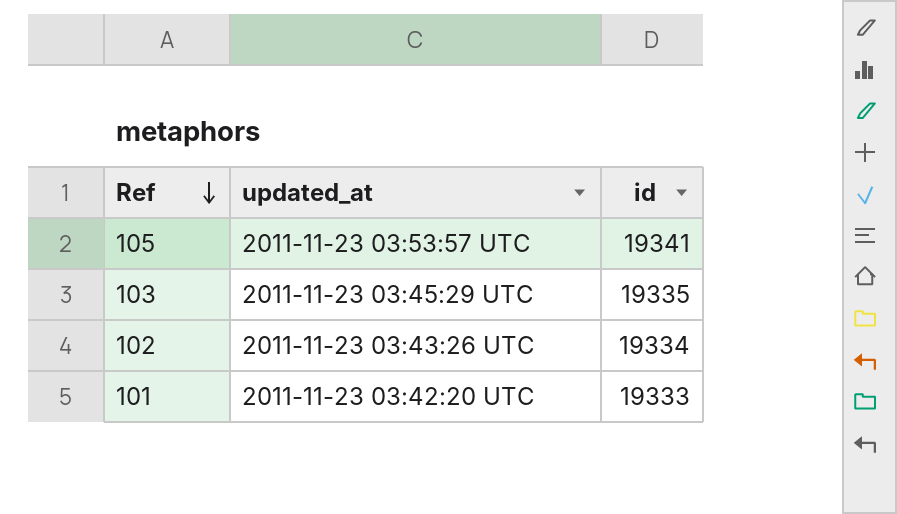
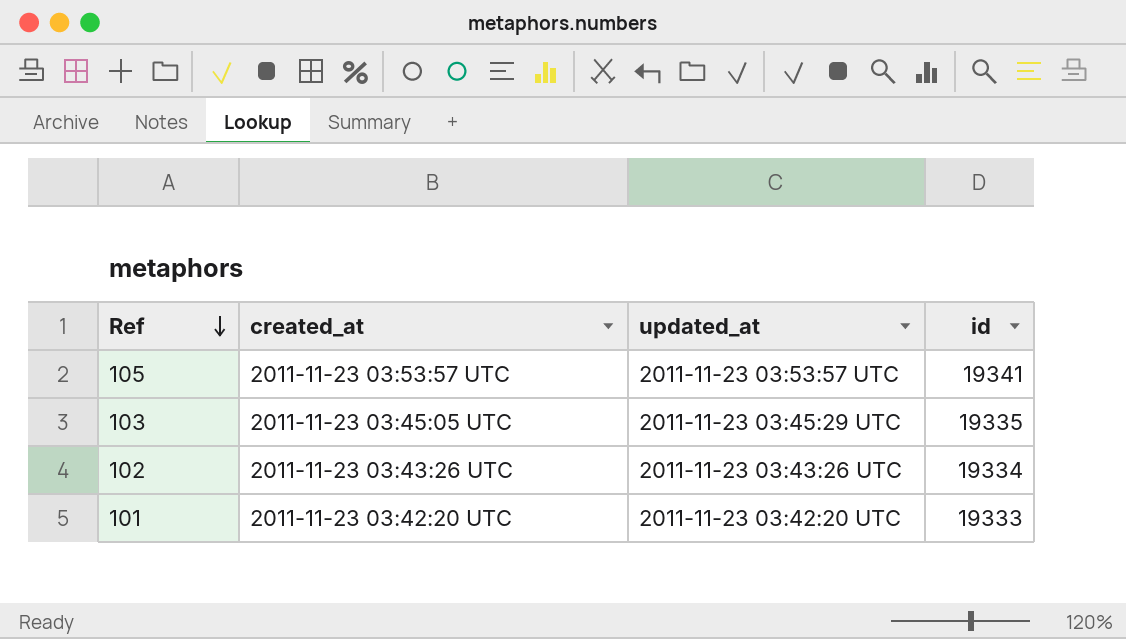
column created_at | position: none -> 2

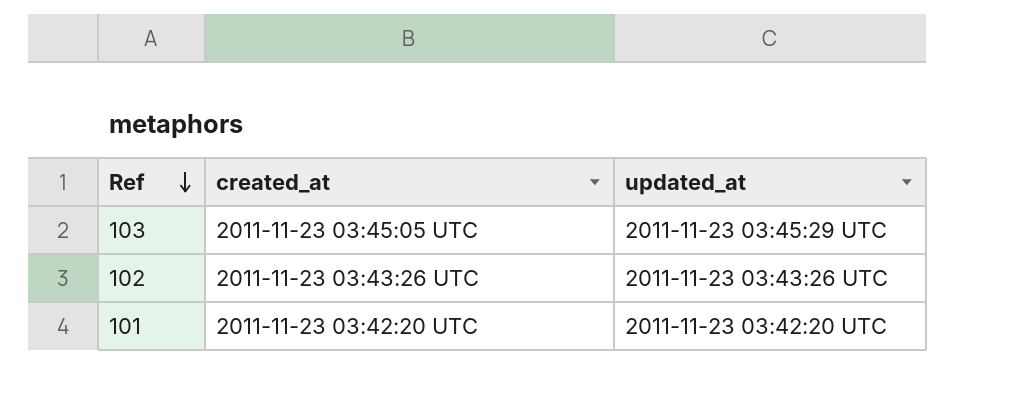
column id | position: 4 -> none
row 105: 2011-11-23 03:53:57 UTC | 2011-11-23 03:53:57 UTC | 19341 -> none

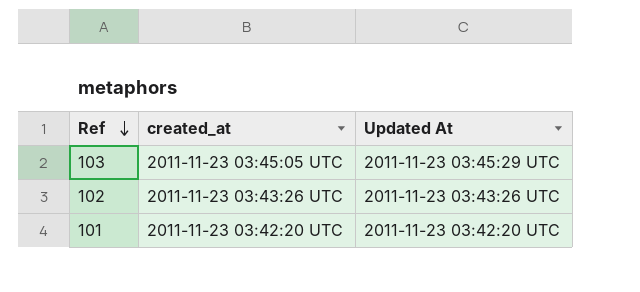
column name: updated_at -> Updated At

